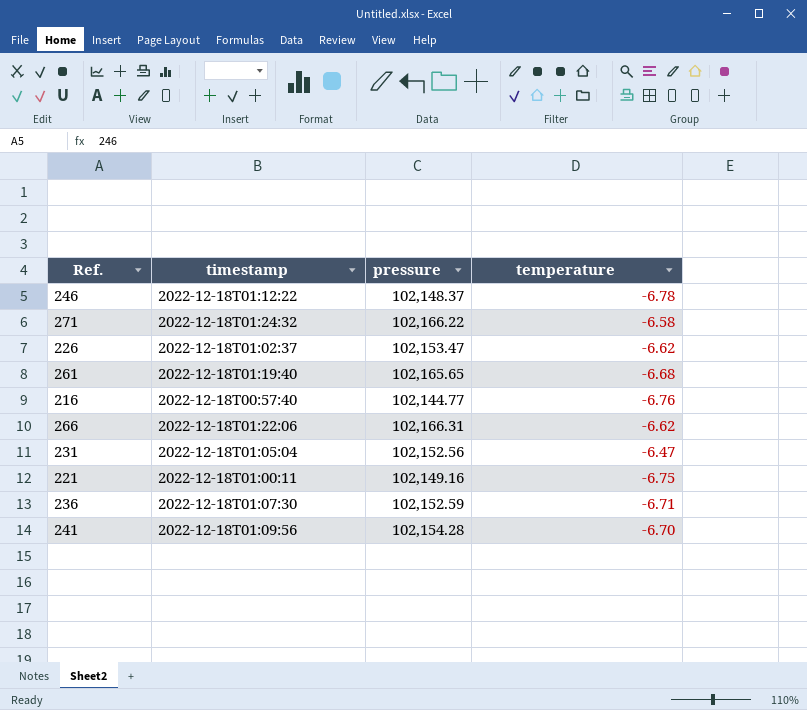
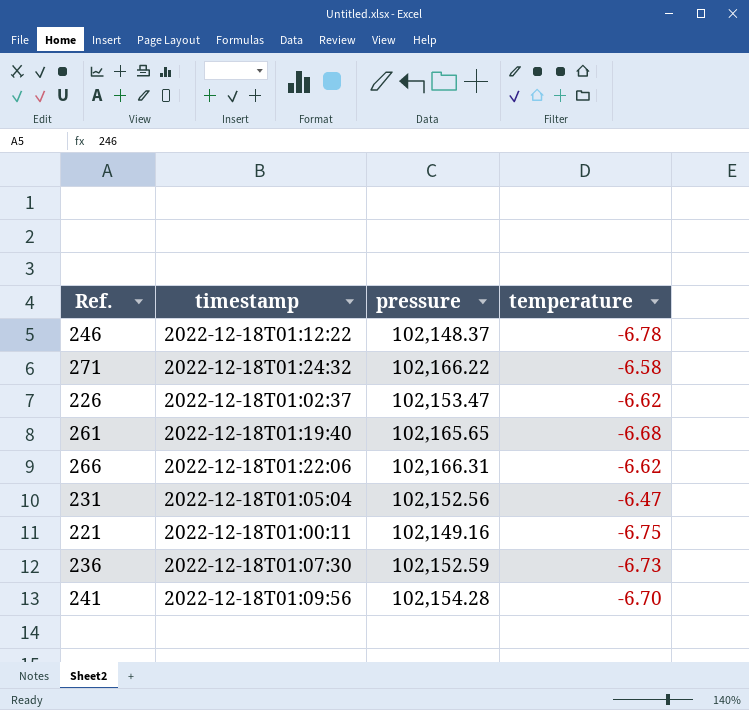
row 216: 2022-12-18T00:57:40 | 102,144.77 | -6.76 -> none
236 | temperature: -6.71 -> -6.73

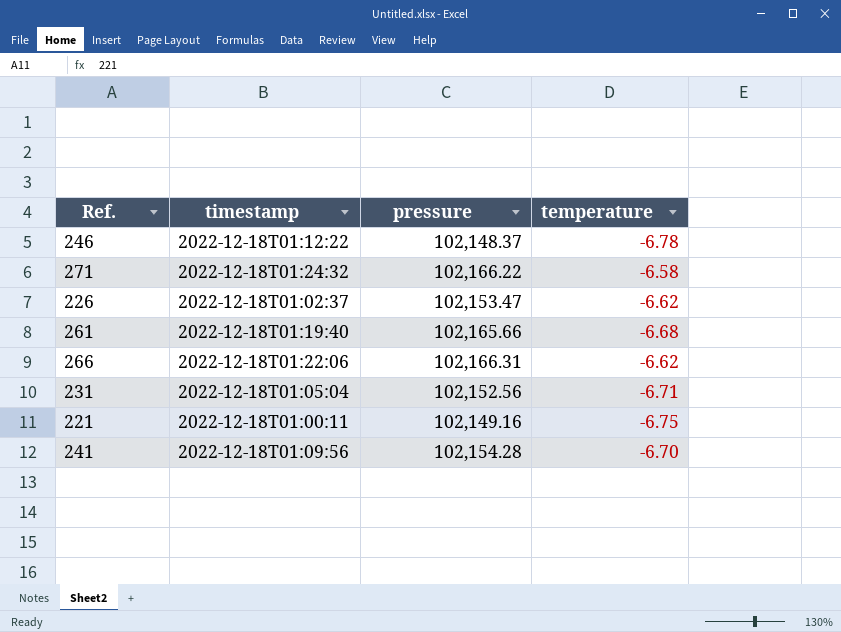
row 236: 2022-12-18T01:07:30 | 102,152.59 | -6.73 -> none
261 | pressure: 102,165.65 -> 102,165.66
231 | temperature: -6.47 -> -6.71

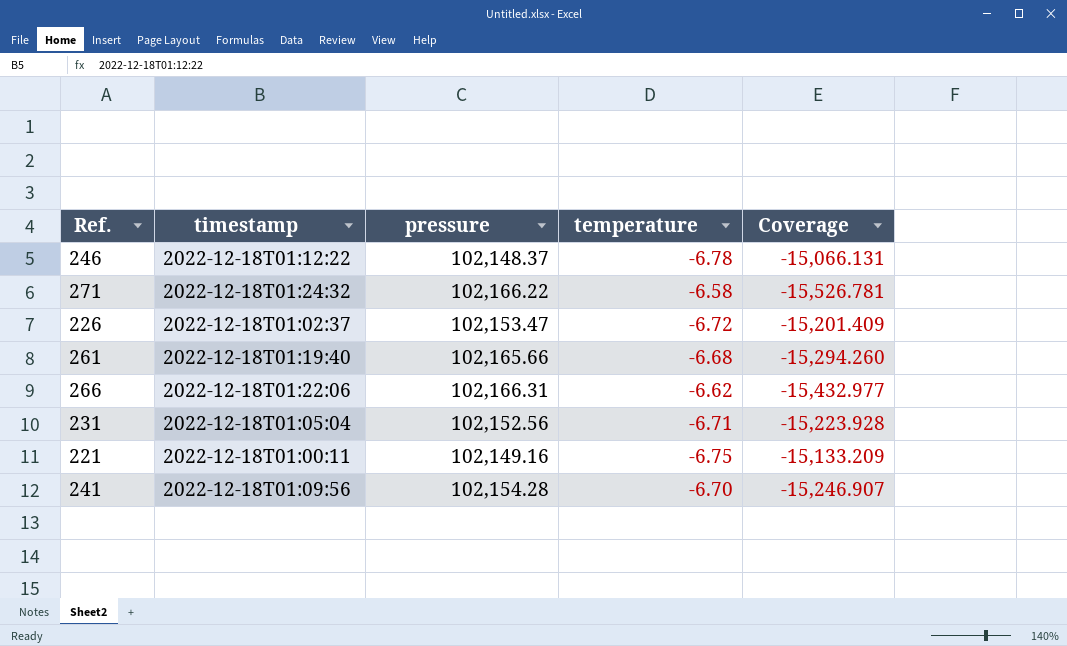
column Coverage | formula: none -> [pressure] / [temperature]
226 | temperature: -6.62 -> -6.72

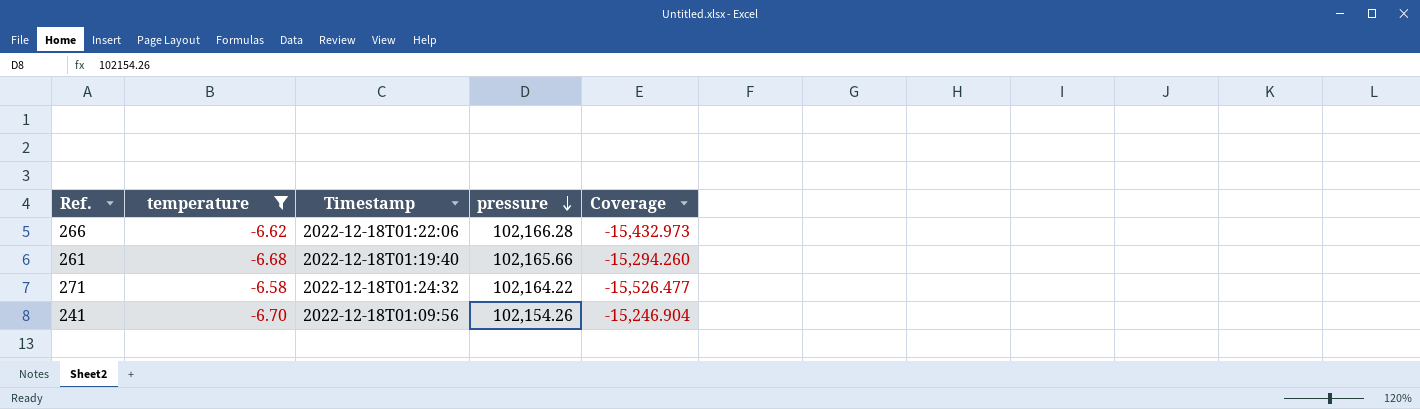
filter: none -> temperature >= -6.70
row order: none -> pressure descending
column temperature | position: 4 -> 2
column name: timestamp -> Timestamp
266 | pressure: 102,166.31 -> 102,166.28
266 | Coverage: -15,432.977 -> -15,432.973
271 | pressure: 102,166.22 -> 102,164.22
271 | Coverage: -15,526.781 -> -15,526.477
241 | pressure: 102,154.28 -> 102,154.26
241 | Coverage: -15,246.907 -> -15,246.904

